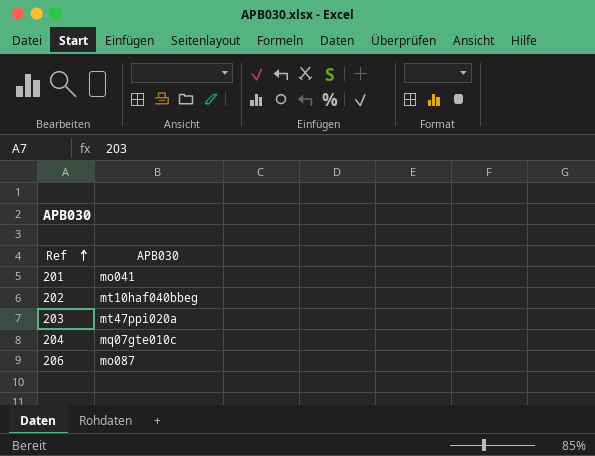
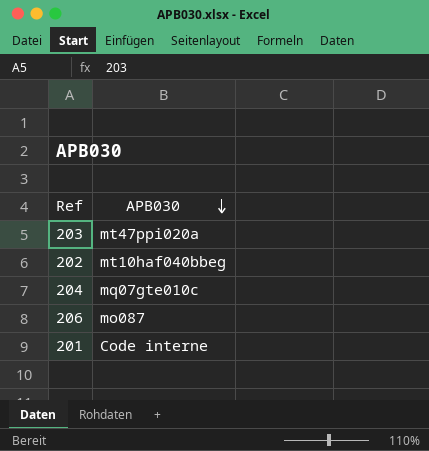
row order: Ref ascending -> APB030 descending
201 | APB030: mo041 -> Code interne

